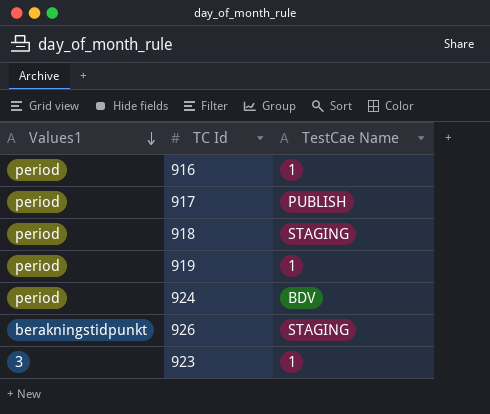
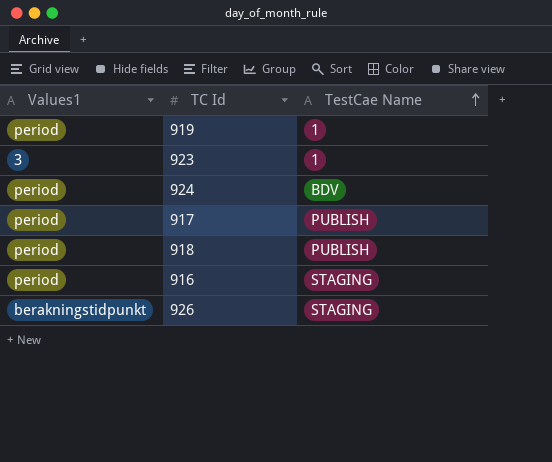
row order: Values1 descending -> TestCae Name ascending
918 | TestCae Name: STAGING -> PUBLISH
916 | TestCae Name: 1 -> STAGING

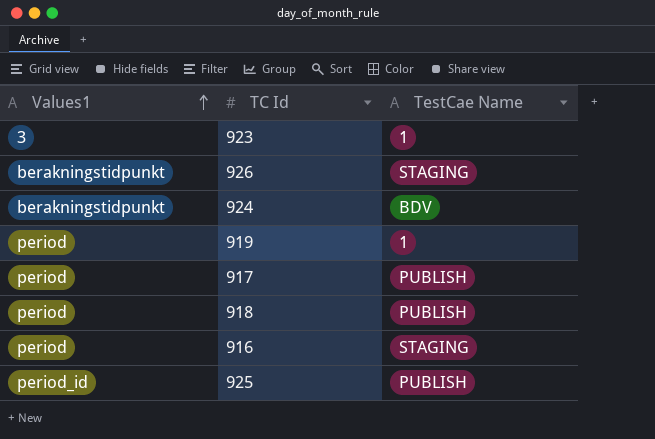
row order: TestCae Name ascending -> Values1 ascending
924 | Values1: period -> berakningstidpunkt
row 925: none -> period_id | PUBLISH

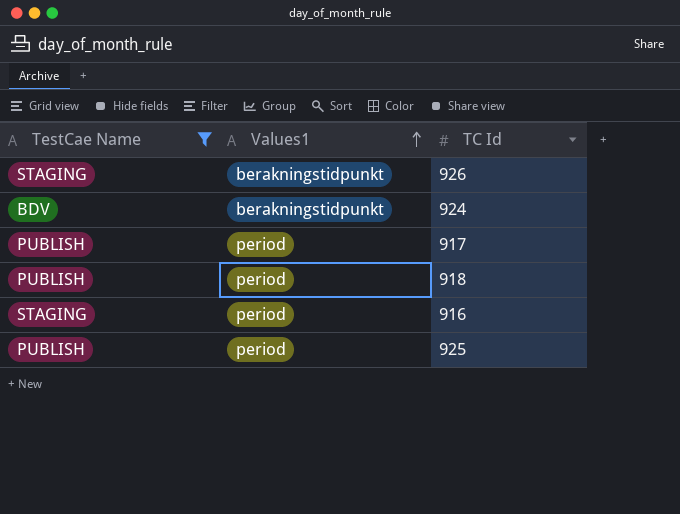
filter: none -> TestCae Name != 1
column TestCae Name | position: 3 -> 1
925 | Values1: period_id -> period

